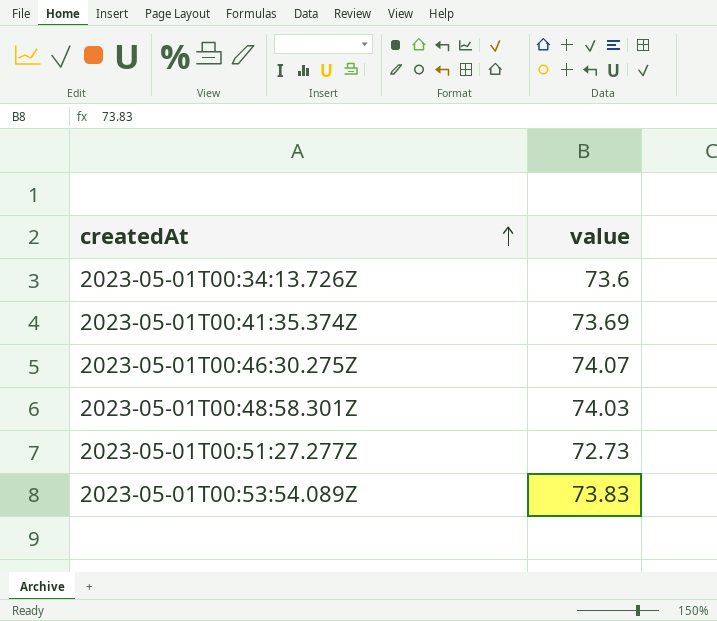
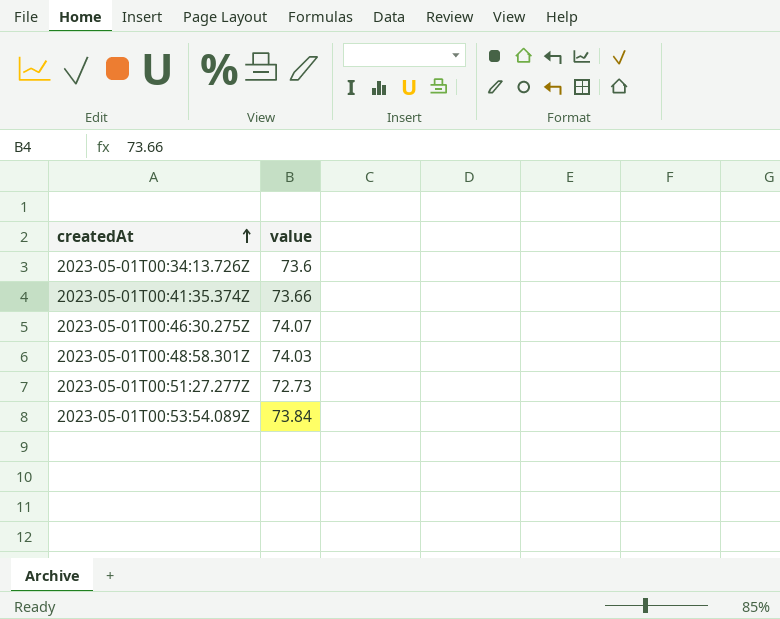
2023-05-01T00:41:35.374Z | value: 73.69 -> 73.66
2023-05-01T00:53:54.089Z | value: 73.83 -> 73.84

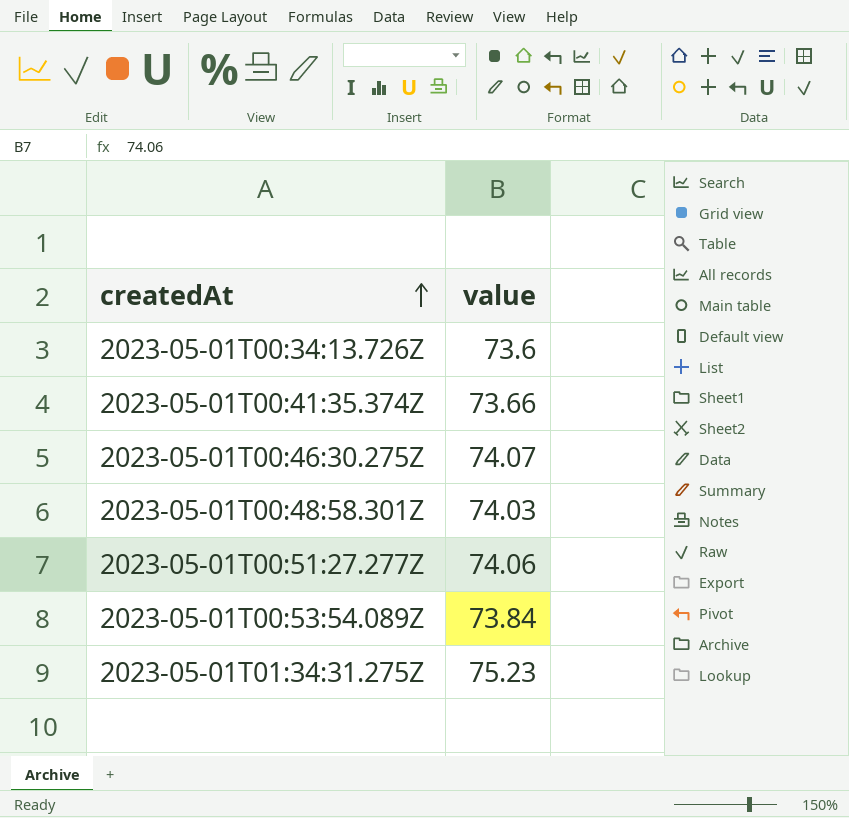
2023-05-01T00:51:27.277Z | value: 72.73 -> 74.06
row 2023-05-01T01:34:31.275Z: none -> 75.23

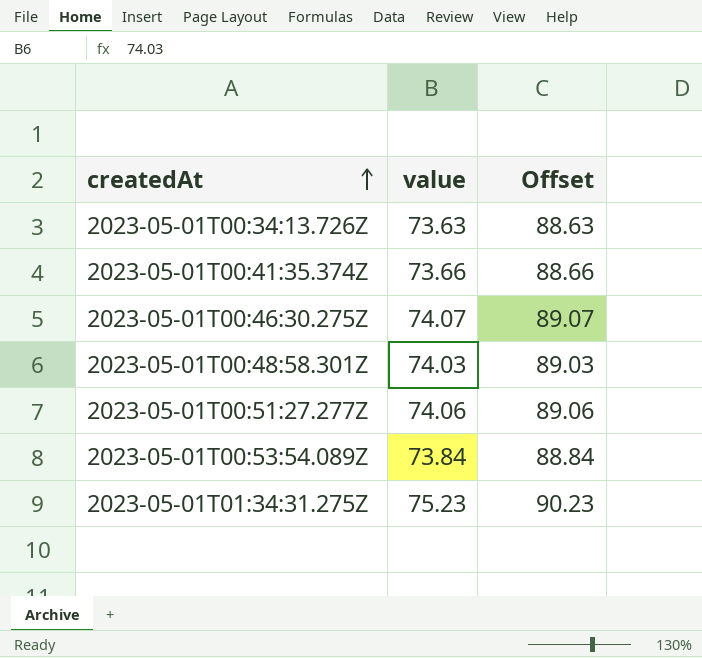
column Offset | formula: none -> [value] + 15
2023-05-01T00:34:13.726Z | value: 73.6 -> 73.63

